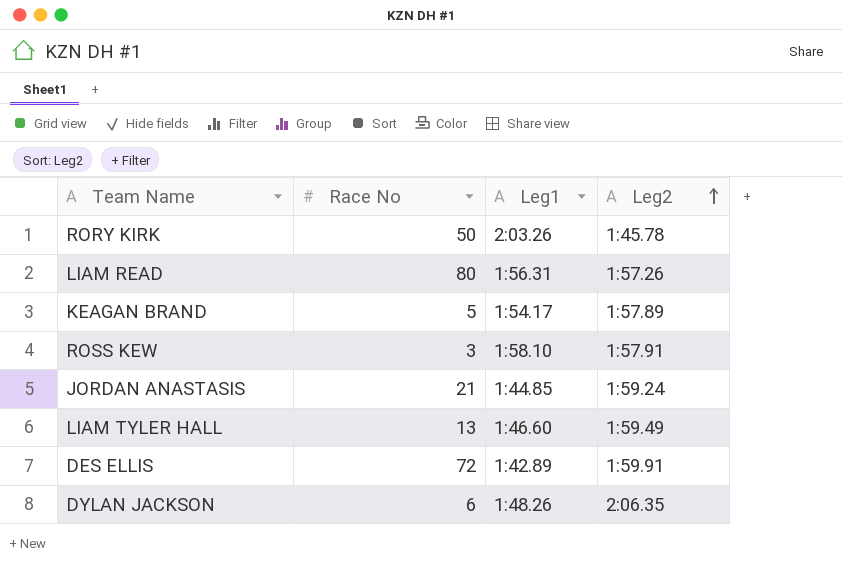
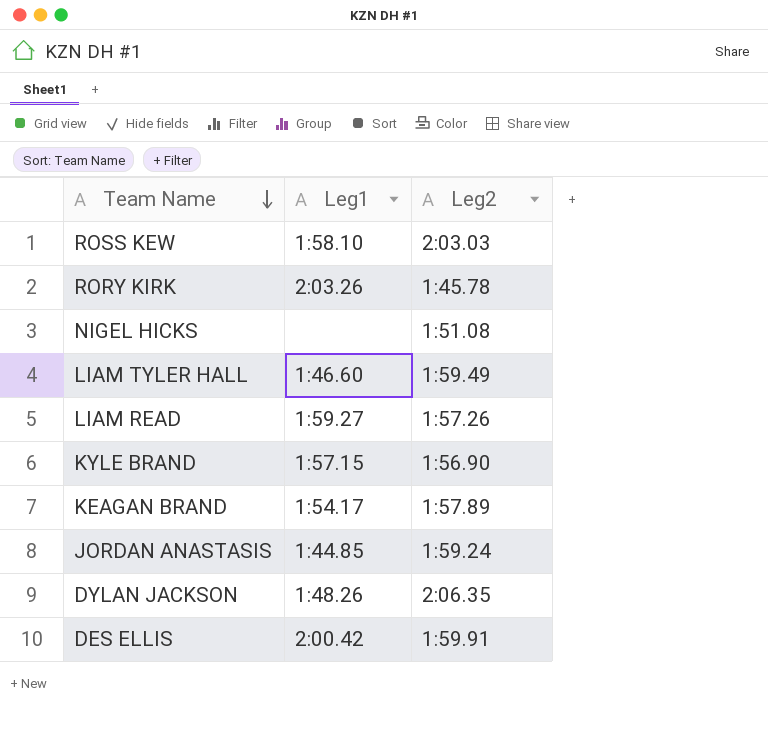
row order: Leg2 ascending -> Team Name descending
column Race No | position: 2 -> none
ROSS KEW | Leg2: 1:57.91 -> 2:03.03
row NIGEL HICKS: none -> none | 1:51.08
LIAM READ | Leg1: 1:56.31 -> 1:59.27
row KYLE BRAND: none -> 1:57.15 | 1:56.90
DES ELLIS | Leg1: 1:42.89 -> 2:00.42

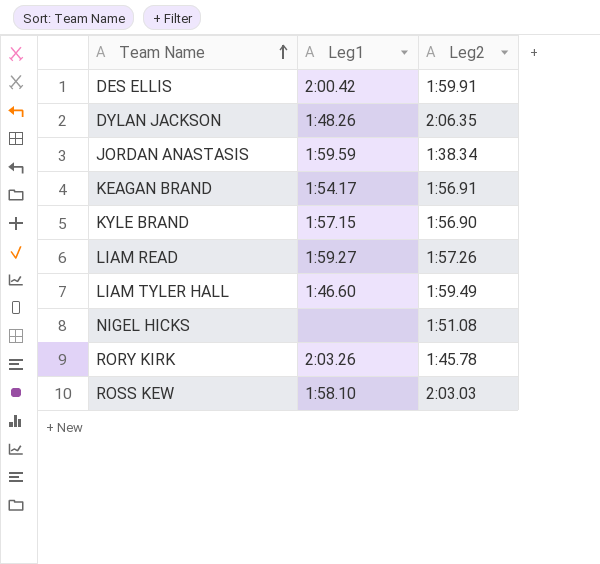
row order: Team Name descending -> Team Name ascending
JORDAN ANASTASIS | Leg1: 1:44.85 -> 1:59.59
JORDAN ANASTASIS | Leg2: 1:59.24 -> 1:38.34
KEAGAN BRAND | Leg2: 1:57.89 -> 1:56.91

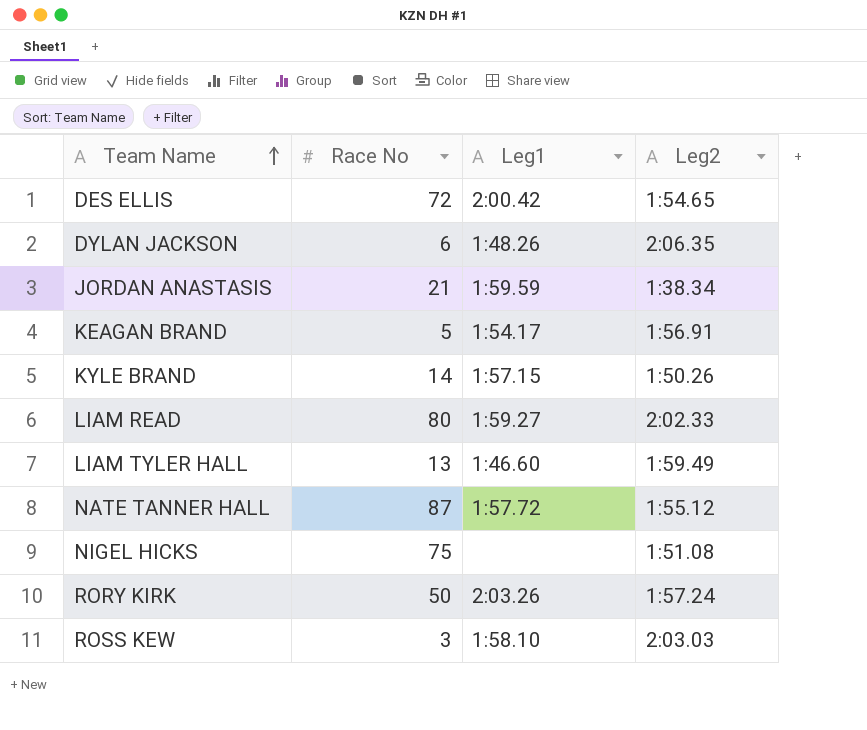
column Race No | position: none -> 2
DES ELLIS | Leg2: 1:59.91 -> 1:54.65
KYLE BRAND | Leg2: 1:56.90 -> 1:50.26
LIAM READ | Leg2: 1:57.26 -> 2:02.33
row NATE TANNER HALL: none -> 87 | 1:57.72 | 1:55.12
RORY KIRK | Leg2: 1:45.78 -> 1:57.24

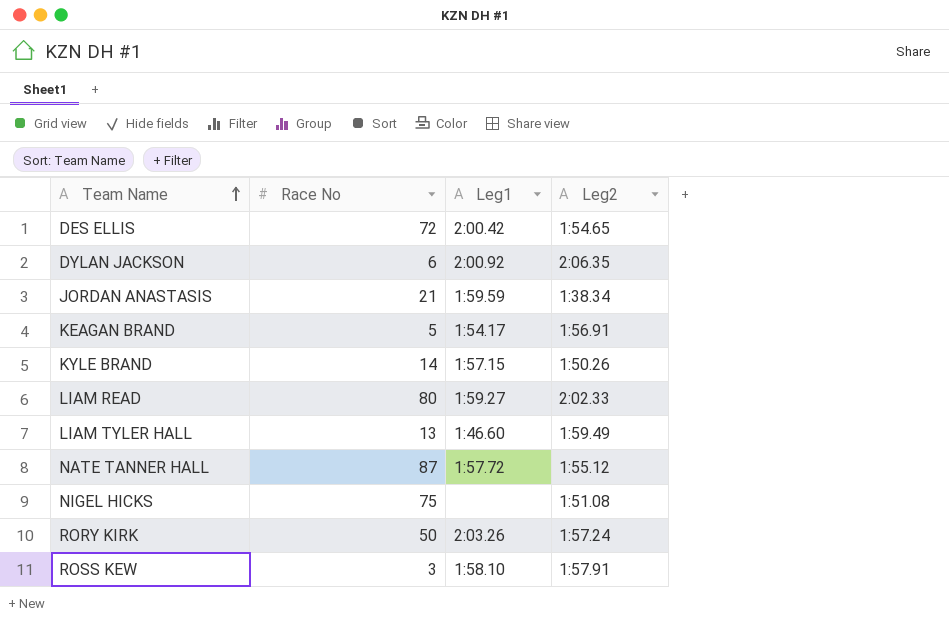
DYLAN JACKSON | Leg1: 1:48.26 -> 2:00.92
ROSS KEW | Leg2: 2:03.03 -> 1:57.91

